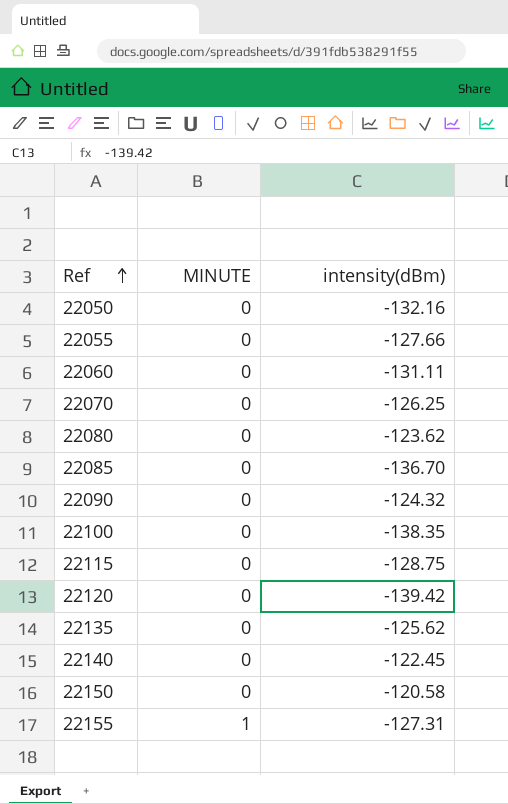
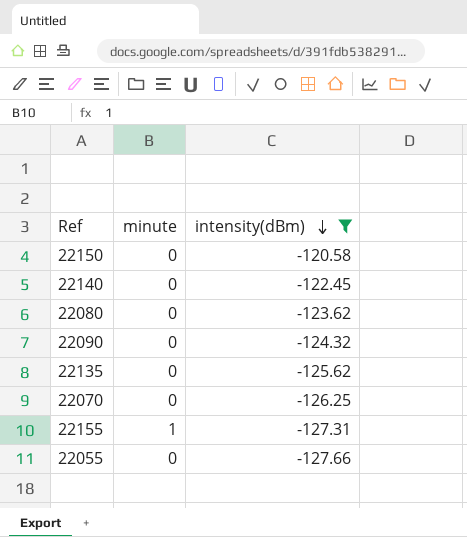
filter: none -> intensity(dBm) >= -127.66
row order: Ref ascending -> intensity(dBm) descending
column name: MINUTE -> minute

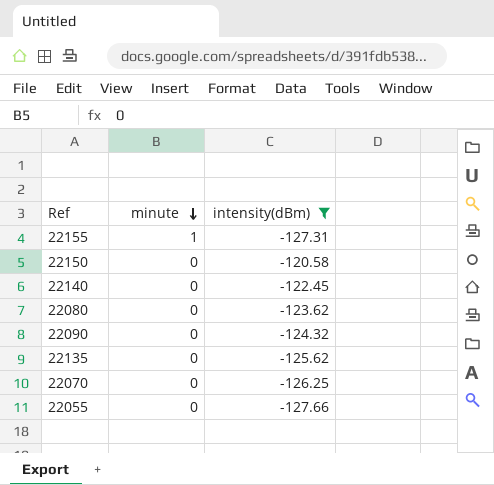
row order: intensity(dBm) descending -> minute descending

